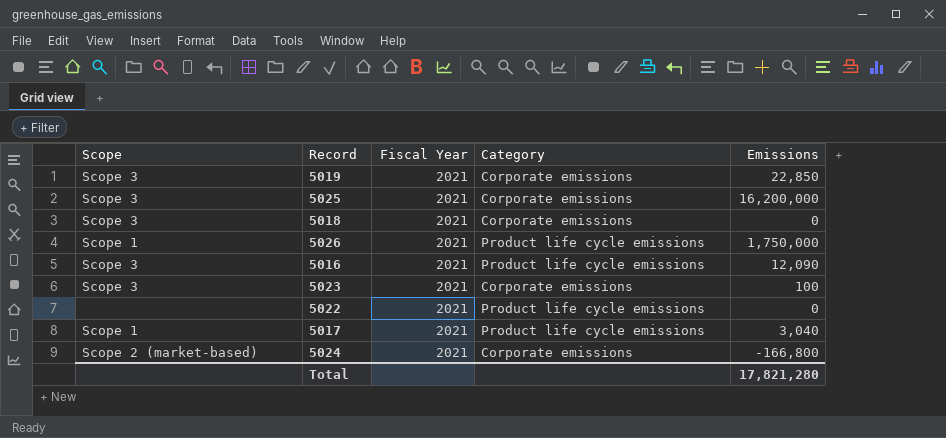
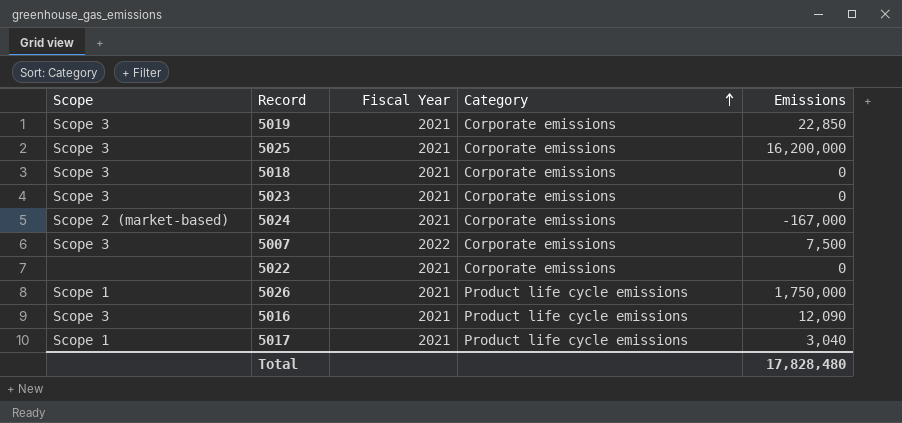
row order: none -> Category ascending
5023 | Emissions: 100 -> 0
5024 | Emissions: -166,800 -> -167,000
row 5007: none -> Scope 3 | 2022 | Corporate emissions | 7,500
5022 | Category: Product life cycle emissions -> Corporate emissions
Total | Emissions: 17,821,280 -> 17,828,480

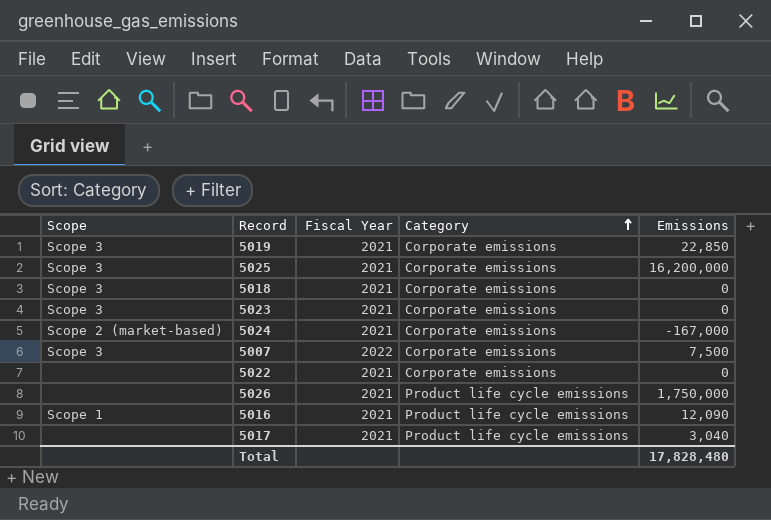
5026 | Scope: Scope 1 -> none
5016 | Scope: Scope 3 -> Scope 1
5017 | Scope: Scope 1 -> none

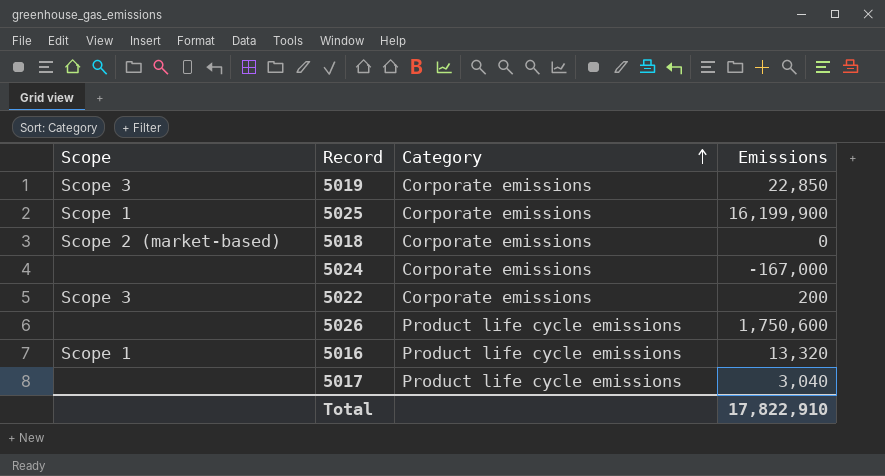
column Fiscal Year | position: 3 -> none
row 5023: Scope 3 | 2021 | Corporate emissions | 0 -> none
row 5007: Scope 3 | 2022 | Corporate emissions | 7,500 -> none
5025 | Scope: Scope 3 -> Scope 1
5025 | Emissions: 16,200,000 -> 16,199,900
5018 | Scope: Scope 3 -> Scope 2 (market-based)
5024 | Scope: Scope 2 (market-based) -> none
5022 | Scope: none -> Scope 3
5022 | Emissions: 0 -> 200
5026 | Emissions: 1,750,000 -> 1,750,600
5016 | Emissions: 12,090 -> 13,320
Total | Emissions: 17,828,480 -> 17,822,910

